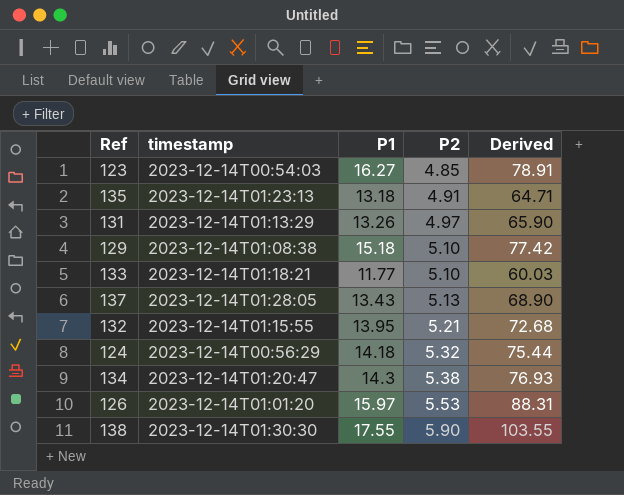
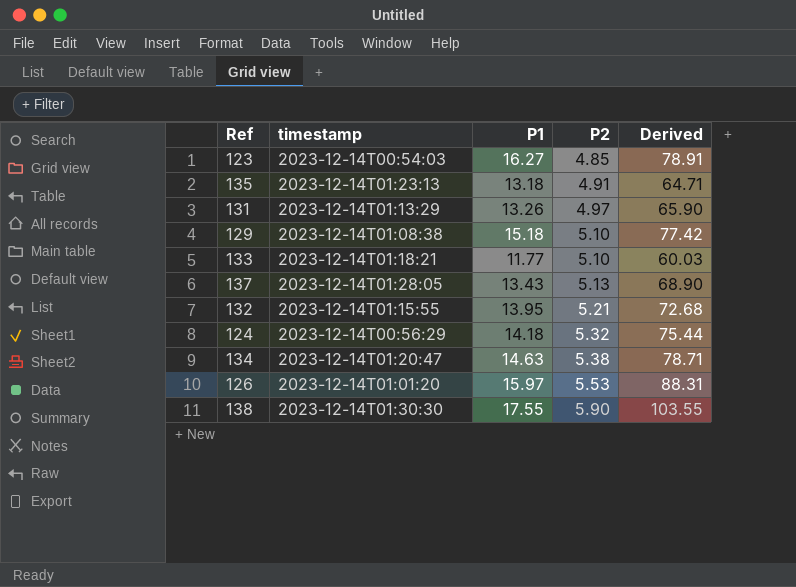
134 | P1: 14.3 -> 14.63
134 | Derived: 76.93 -> 78.71

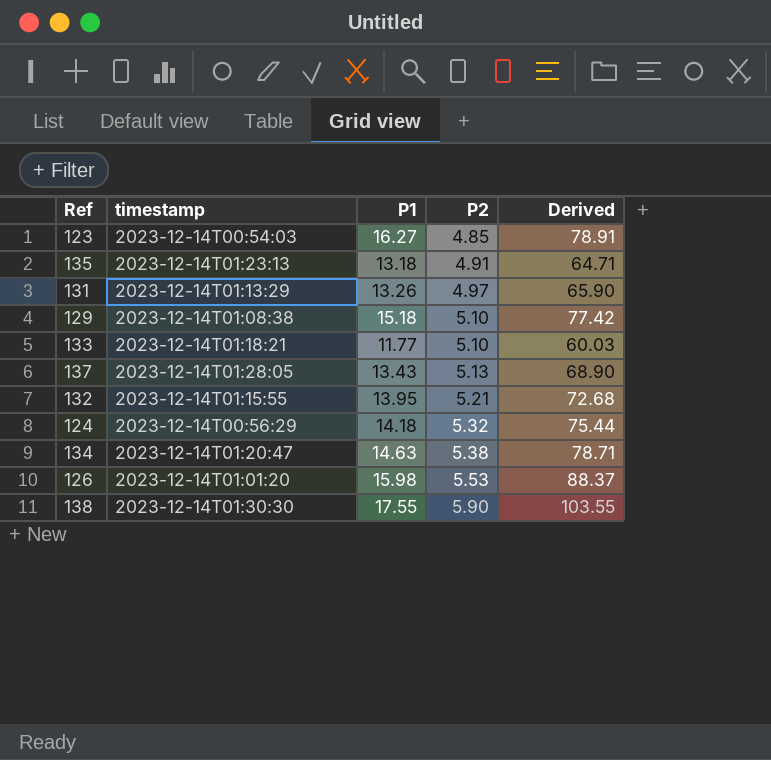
126 | P1: 15.97 -> 15.98
126 | Derived: 88.31 -> 88.37

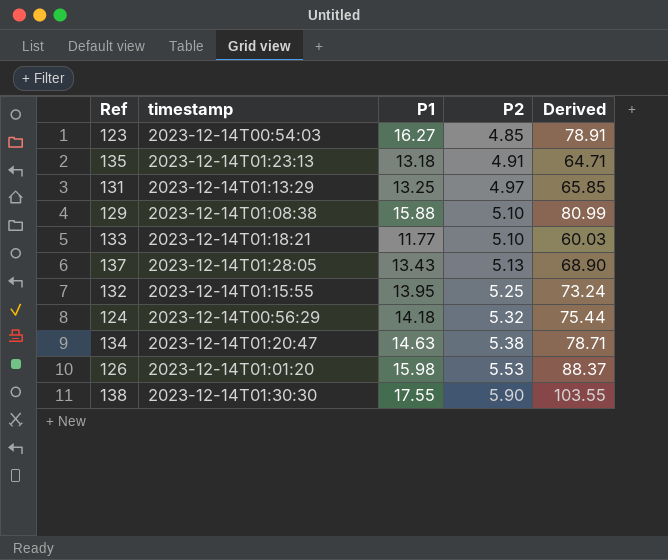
131 | P1: 13.26 -> 13.25
131 | Derived: 65.90 -> 65.85
129 | P1: 15.18 -> 15.88
129 | Derived: 77.42 -> 80.99
132 | P2: 5.21 -> 5.25
132 | Derived: 72.68 -> 73.24

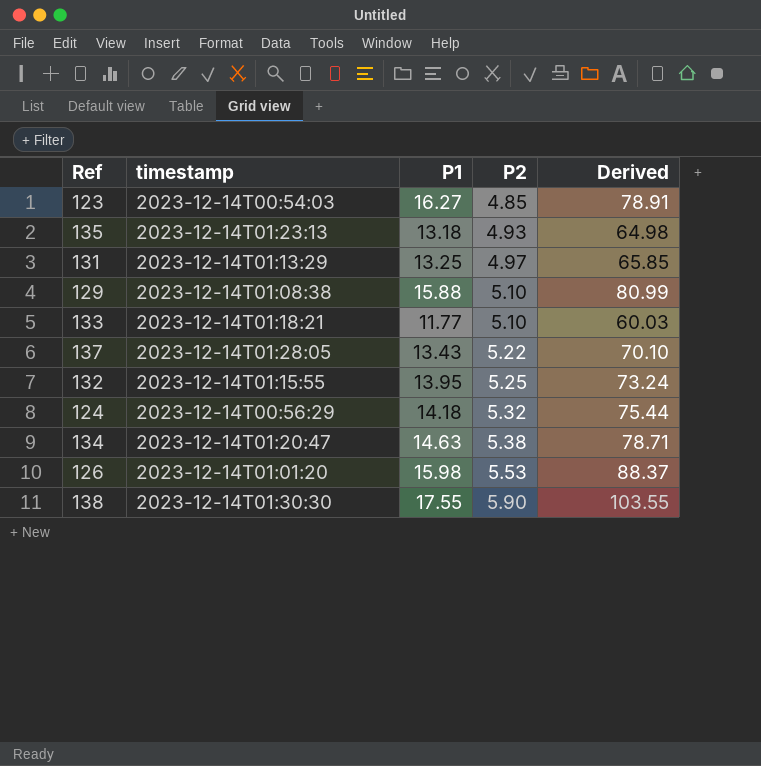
135 | P2: 4.91 -> 4.93
135 | Derived: 64.71 -> 64.98
137 | P2: 5.13 -> 5.22
137 | Derived: 68.90 -> 70.10

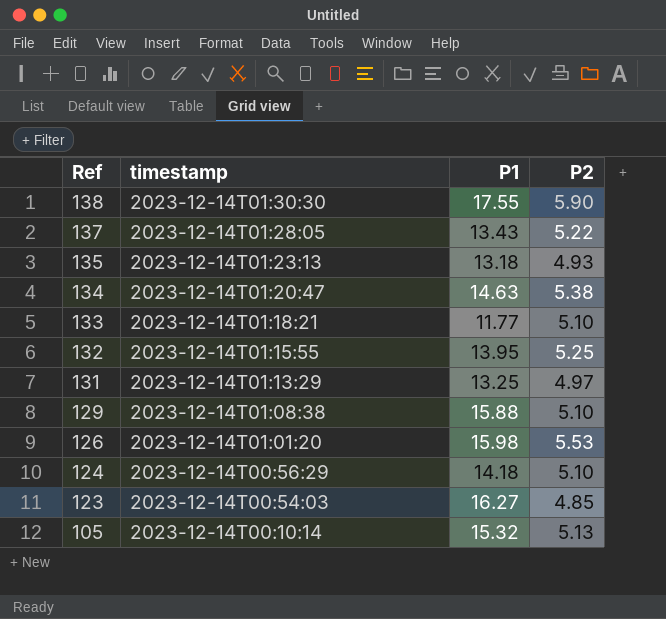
row order: P2 ascending -> Ref descending
column Derived | formula: [P1] * [P2] -> none
124 | P2: 5.32 -> 5.10
row 105: none -> 2023-12-14T00:10:14 | 15.32 | 5.13

